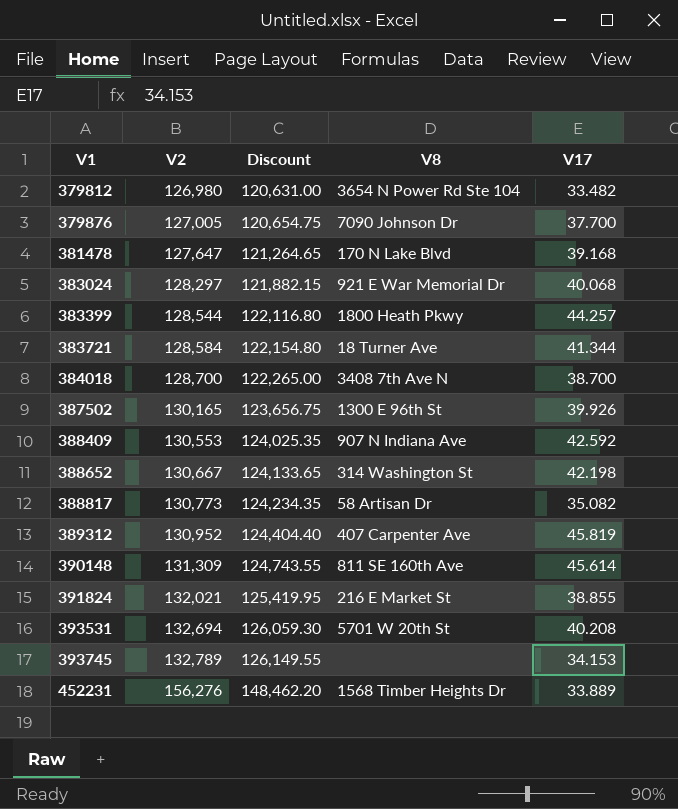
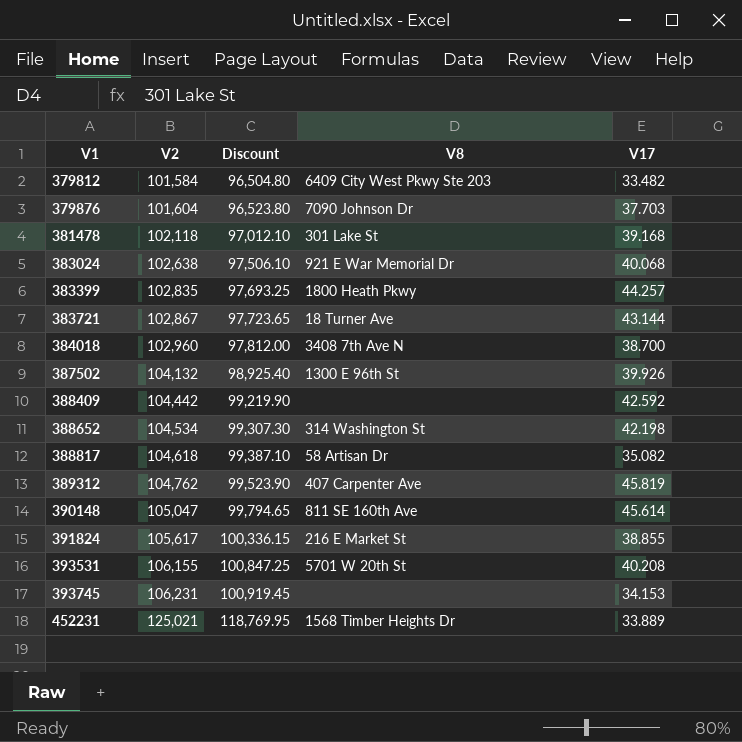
379812 | V2: 126,980 -> 101,584
379812 | Discount: 120,631.00 -> 96,504.80
379812 | V8: 3654 N Power Rd Ste 104 -> 6409 City West Pkwy Ste 203
379876 | V2: 127,005 -> 101,604
379876 | Discount: 120,654.75 -> 96,523.80
379876 | V17: 37.700 -> 37.703
381478 | V2: 127,647 -> 102,118
381478 | Discount: 121,264.65 -> 97,012.10
381478 | V8: 170 N Lake Blvd -> 301 Lake St
383024 | V2: 128,297 -> 102,638
383024 | Discount: 121,882.15 -> 97,506.10
383399 | V2: 128,544 -> 102,835
383399 | Discount: 122,116.80 -> 97,693.25
383721 | V2: 128,584 -> 102,867
383721 | Discount: 122,154.80 -> 97,723.65
383721 | V17: 41.344 -> 43.144
384018 | V2: 128,700 -> 102,960
384018 | Discount: 122,265.00 -> 97,812.00
387502 | V2: 130,165 -> 104,132
387502 | Discount: 123,656.75 -> 98,925.40
388409 | V2: 130,553 -> 104,442
388409 | Discount: 124,025.35 -> 99,219.90
388409 | V8: 907 N Indiana Ave -> none
388652 | V2: 130,667 -> 104,534
388652 | Discount: 124,133.65 -> 99,307.30
388817 | V2: 130,773 -> 104,618
388817 | Discount: 124,234.35 -> 99,387.10
389312 | V2: 130,952 -> 104,762
389312 | Discount: 124,404.40 -> 99,523.90
390148 | V2: 131,309 -> 105,047
390148 | Discount: 124,743.55 -> 99,794.65
391824 | V2: 132,021 -> 105,617
391824 | Discount: 125,419.95 -> 100,336.15
393531 | V2: 132,694 -> 106,155
393531 | Discount: 126,059.30 -> 100,847.25
393745 | V2: 132,789 -> 106,231
393745 | Discount: 126,149.55 -> 100,919.45
452231 | V2: 156,276 -> 125,021
452231 | Discount: 148,462.20 -> 118,769.95

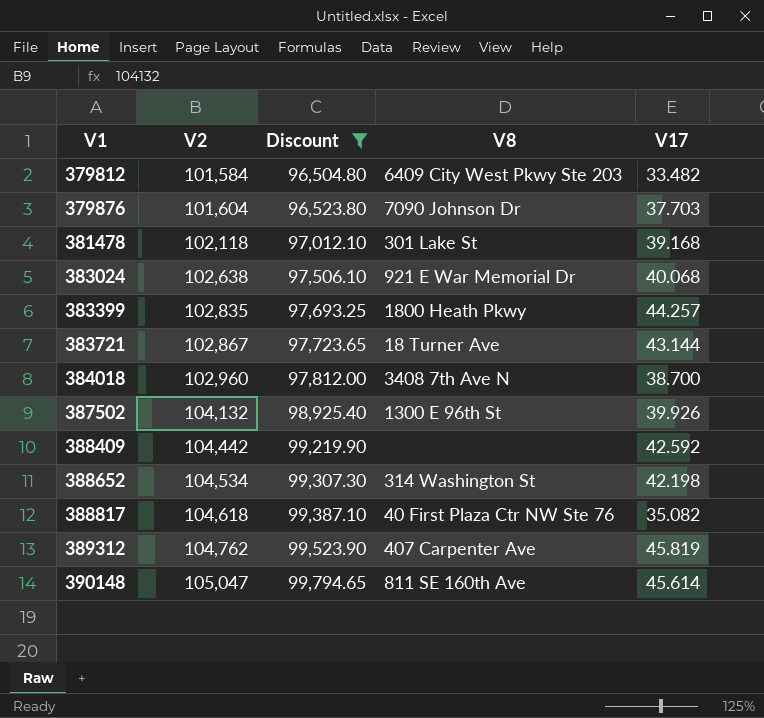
filter: none -> Discount <= 99,794.65
388817 | V8: 58 Artisan Dr -> 40 First Plaza Ctr NW Ste 76

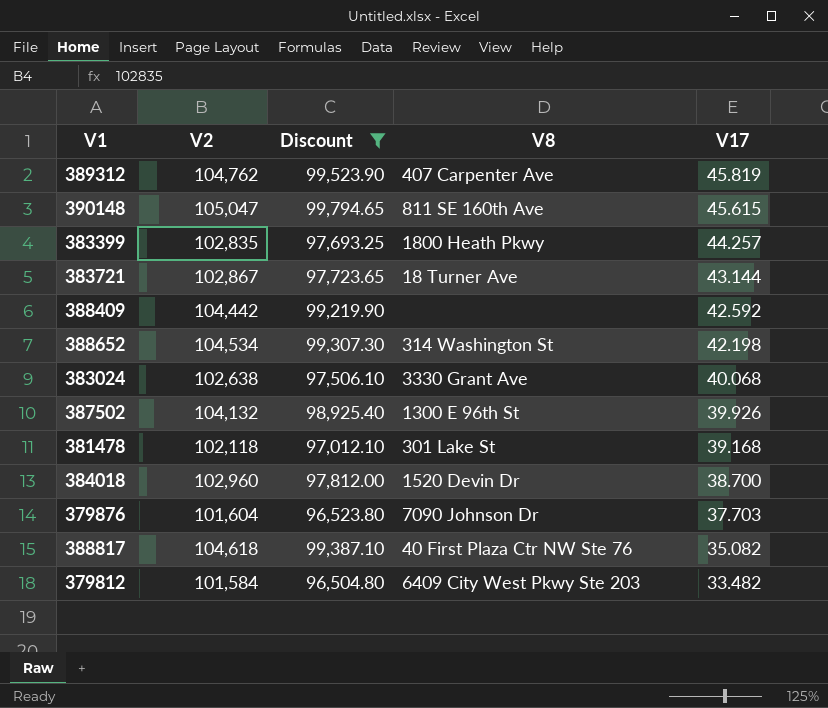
row order: V1 ascending -> V17 descending
390148 | V17: 45.614 -> 45.615
383024 | V8: 921 E War Memorial Dr -> 3330 Grant Ave
384018 | V8: 3408 7th Ave N -> 1520 Devin Dr

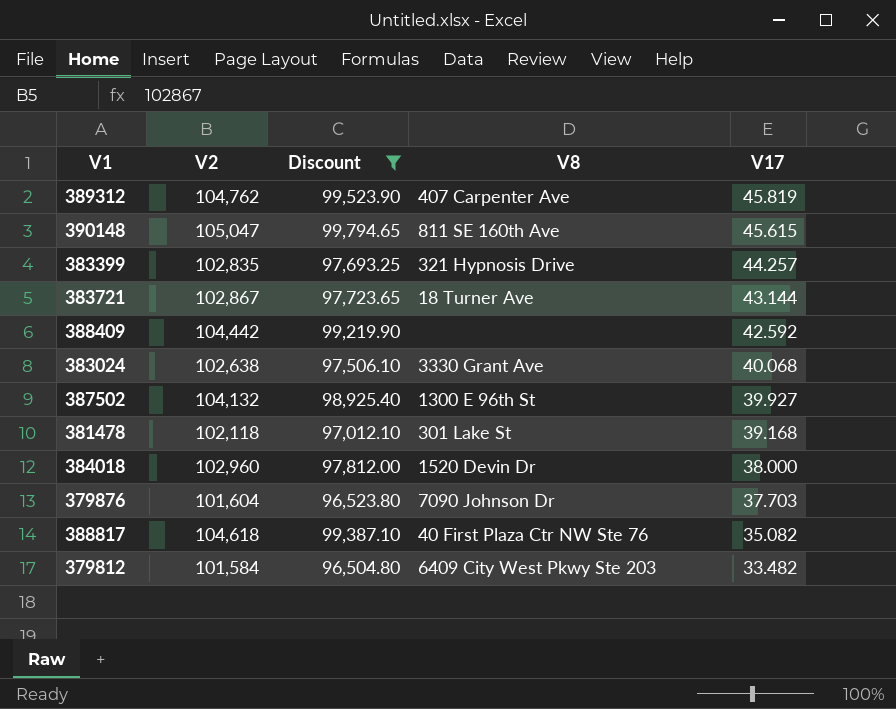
row 388652: 104,534 | 99,307.30 | 314 Washington St | 42.198 -> none
383399 | V8: 1800 Heath Pkwy -> 321 Hypnosis Drive
387502 | V17: 39.926 -> 39.927
384018 | V17: 38.700 -> 38.000

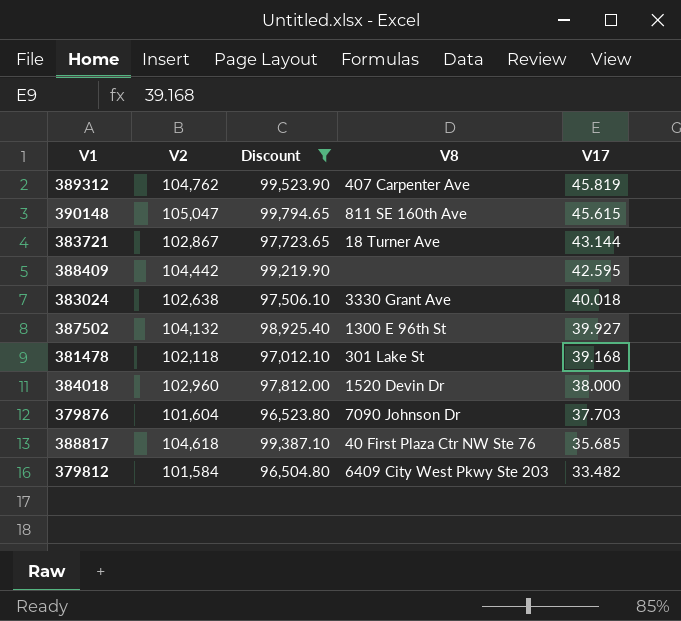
row 383399: 102,835 | 97,693.25 | 321 Hypnosis Drive | 44.257 -> none
388409 | V17: 42.592 -> 42.595
383024 | V17: 40.068 -> 40.018
388817 | V17: 35.082 -> 35.685

